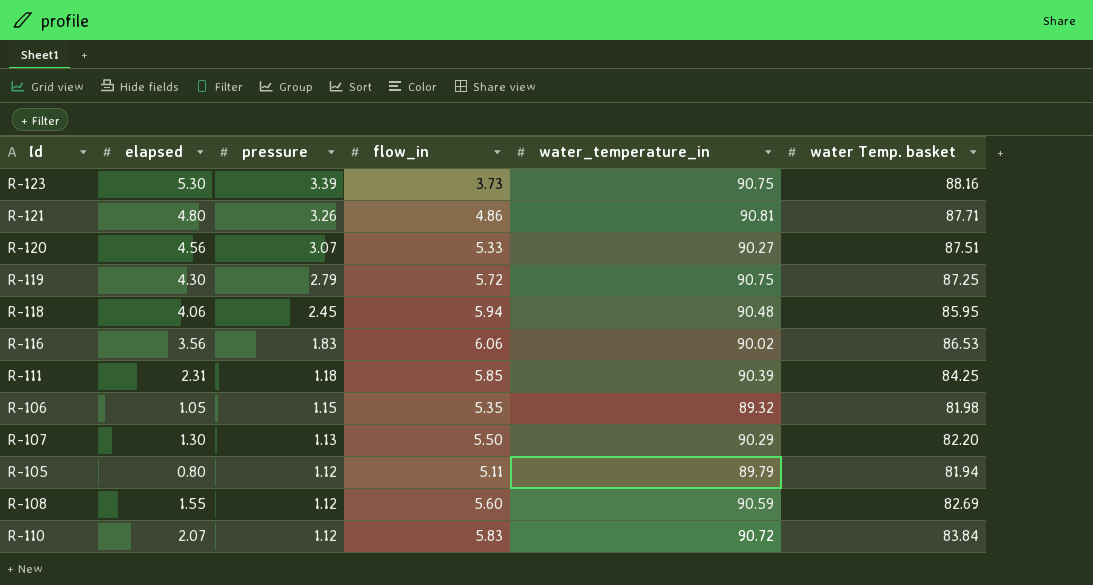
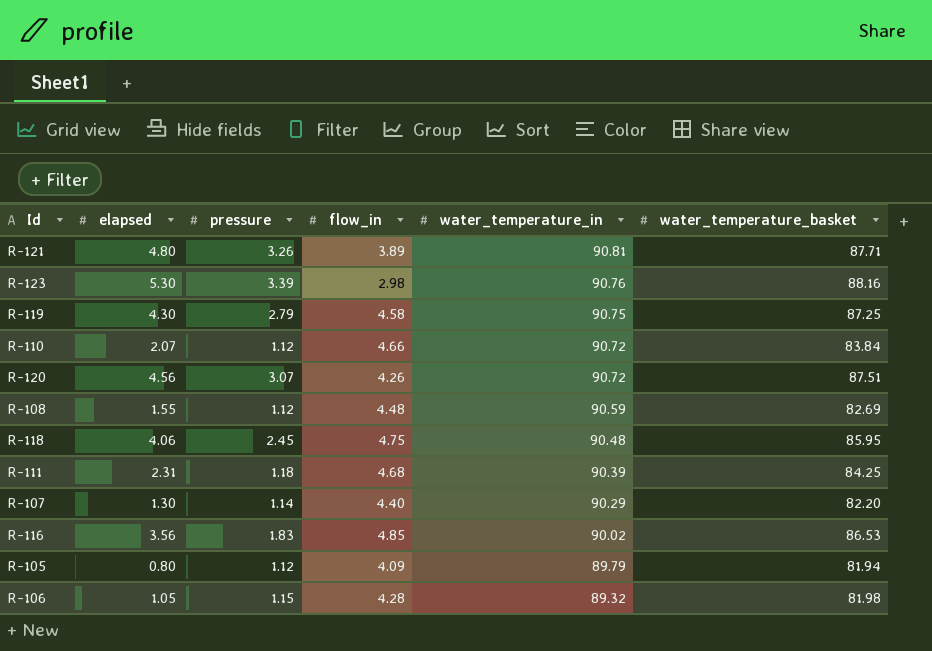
row order: pressure descending -> water_temperature_in descending
column name: water Temp. basket -> water_temperature_basket
R-121 | flow_in: 4.86 -> 3.89
R-123 | flow_in: 3.73 -> 2.98
R-123 | water_temperature_in: 90.75 -> 90.76
R-119 | flow_in: 5.72 -> 4.58
R-110 | flow_in: 5.83 -> 4.66
R-120 | flow_in: 5.33 -> 4.26
R-120 | water_temperature_in: 90.27 -> 90.72
R-108 | flow_in: 5.60 -> 4.48
R-118 | flow_in: 5.94 -> 4.75
R-111 | flow_in: 5.85 -> 4.68
R-107 | pressure: 1.13 -> 1.14
R-107 | flow_in: 5.50 -> 4.40
R-116 | flow_in: 6.06 -> 4.85
R-105 | flow_in: 5.11 -> 4.09
R-106 | flow_in: 5.35 -> 4.28

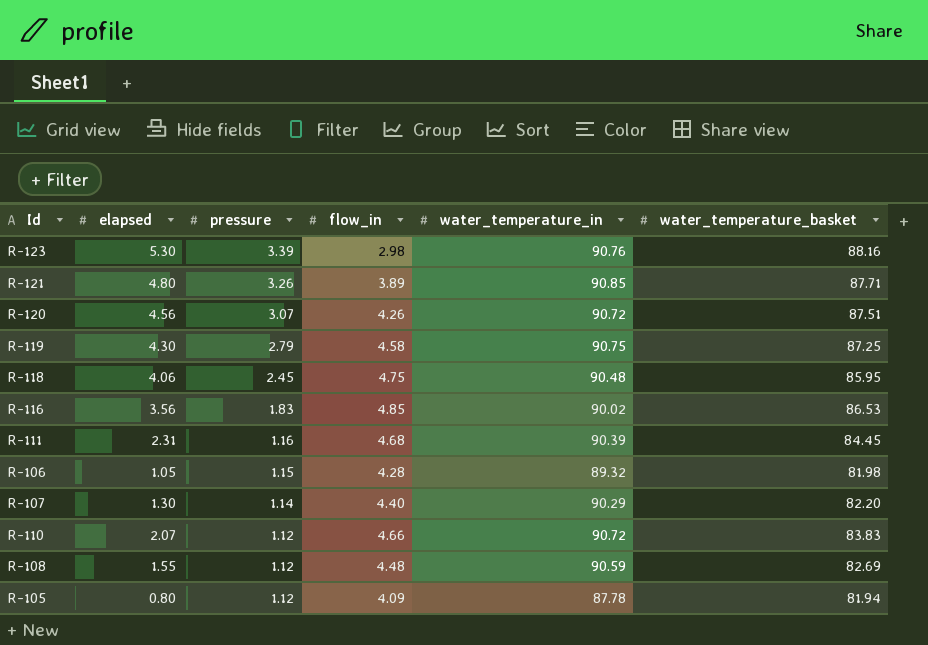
row order: water_temperature_in descending -> pressure descending
R-121 | water_temperature_in: 90.81 -> 90.85
R-111 | pressure: 1.18 -> 1.16
R-111 | water_temperature_basket: 84.25 -> 84.45
R-110 | water_temperature_basket: 83.84 -> 83.83
R-105 | water_temperature_in: 89.79 -> 87.78

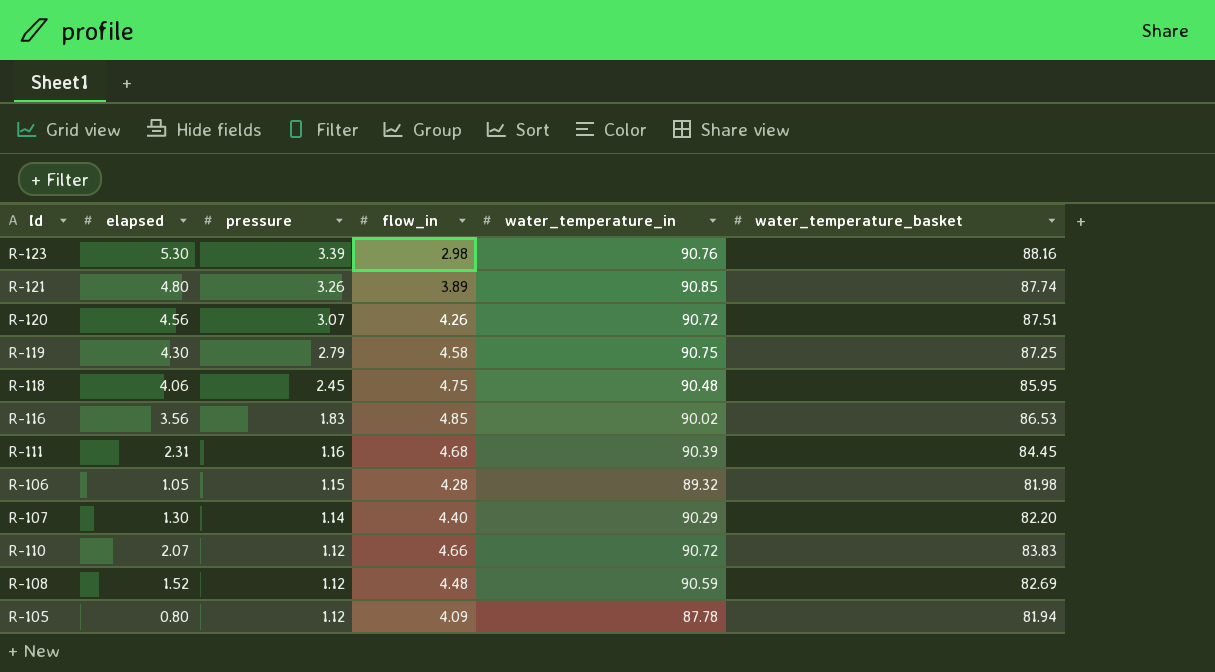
R-121 | water_temperature_basket: 87.71 -> 87.74
R-108 | elapsed: 1.55 -> 1.52

